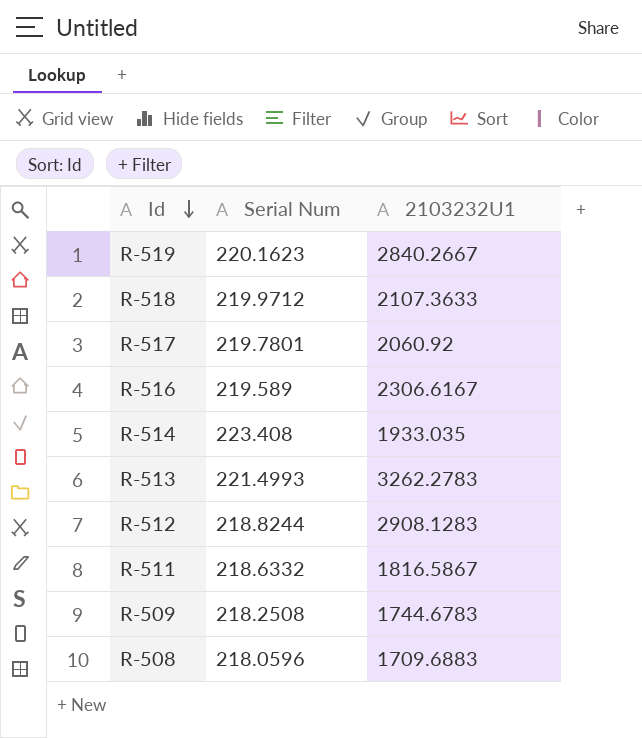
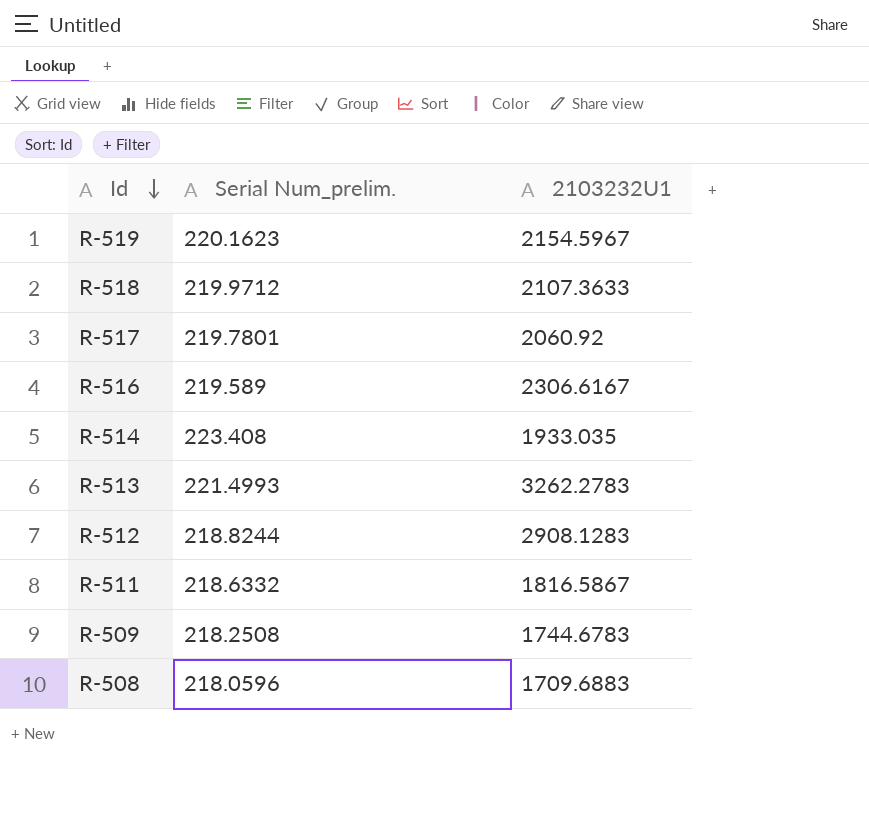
column name: Serial Num -> Serial Num_prelim.
R-519 | 2103232U1: 2840.2667 -> 2154.5967

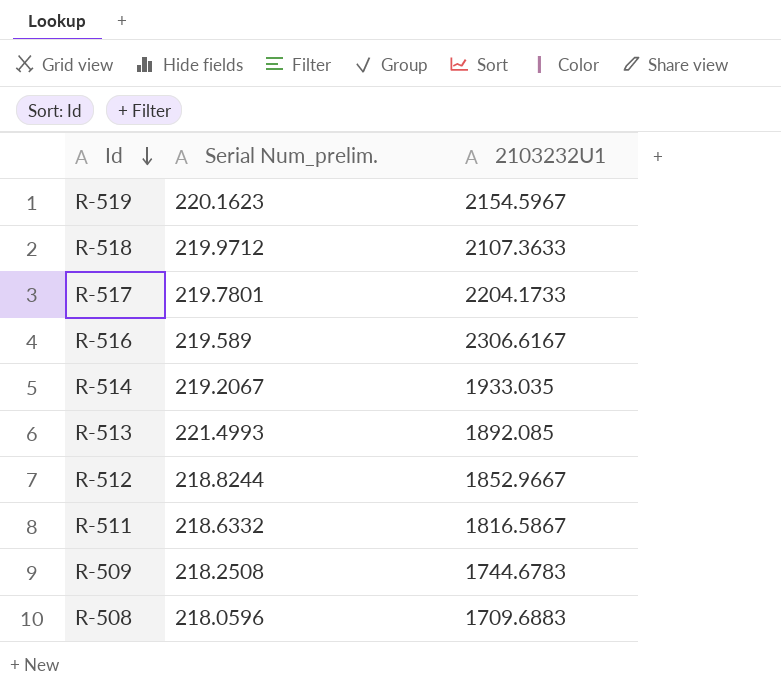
R-517 | 2103232U1: 2060.92 -> 2204.1733
R-514 | Serial Num_prelim.: 223.408 -> 219.2067
R-513 | 2103232U1: 3262.2783 -> 1892.085
R-512 | 2103232U1: 2908.1283 -> 1852.9667

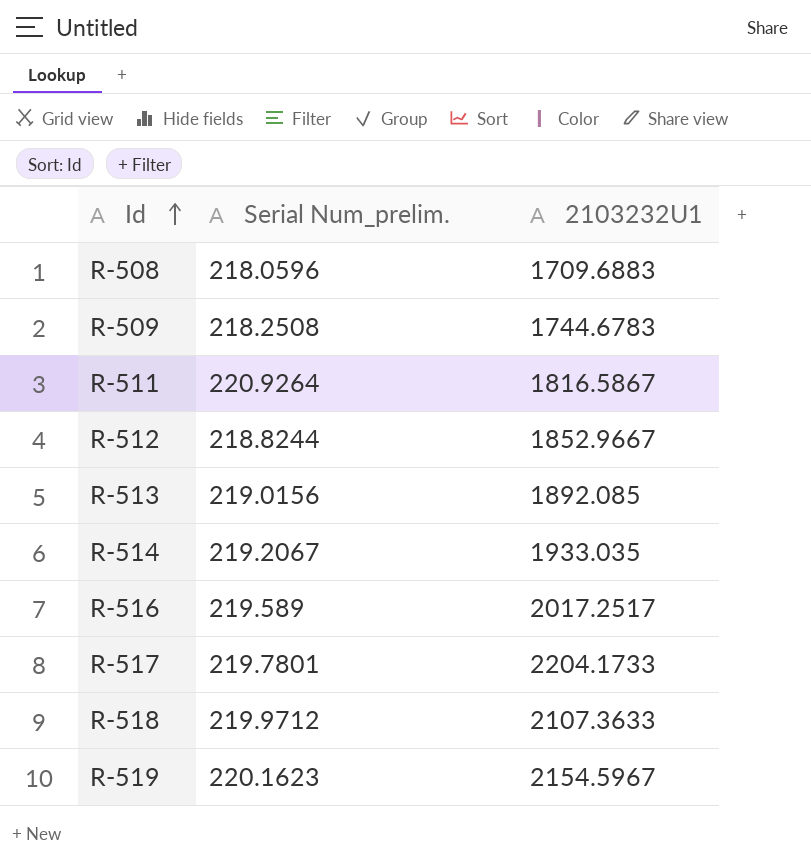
row order: Id descending -> Id ascending
R-511 | Serial Num_prelim.: 218.6332 -> 220.9264
R-513 | Serial Num_prelim.: 221.4993 -> 219.0156
R-516 | 2103232U1: 2306.6167 -> 2017.2517

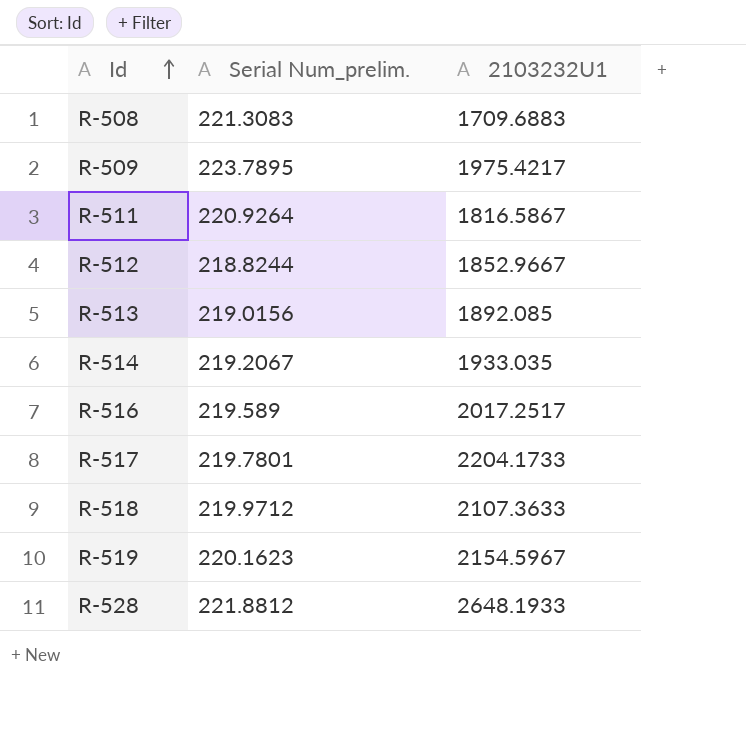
R-508 | Serial Num_prelim.: 218.0596 -> 221.3083
R-509 | Serial Num_prelim.: 218.2508 -> 223.7895
R-509 | 2103232U1: 1744.6783 -> 1975.4217
row R-528: none -> 221.8812 | 2648.1933

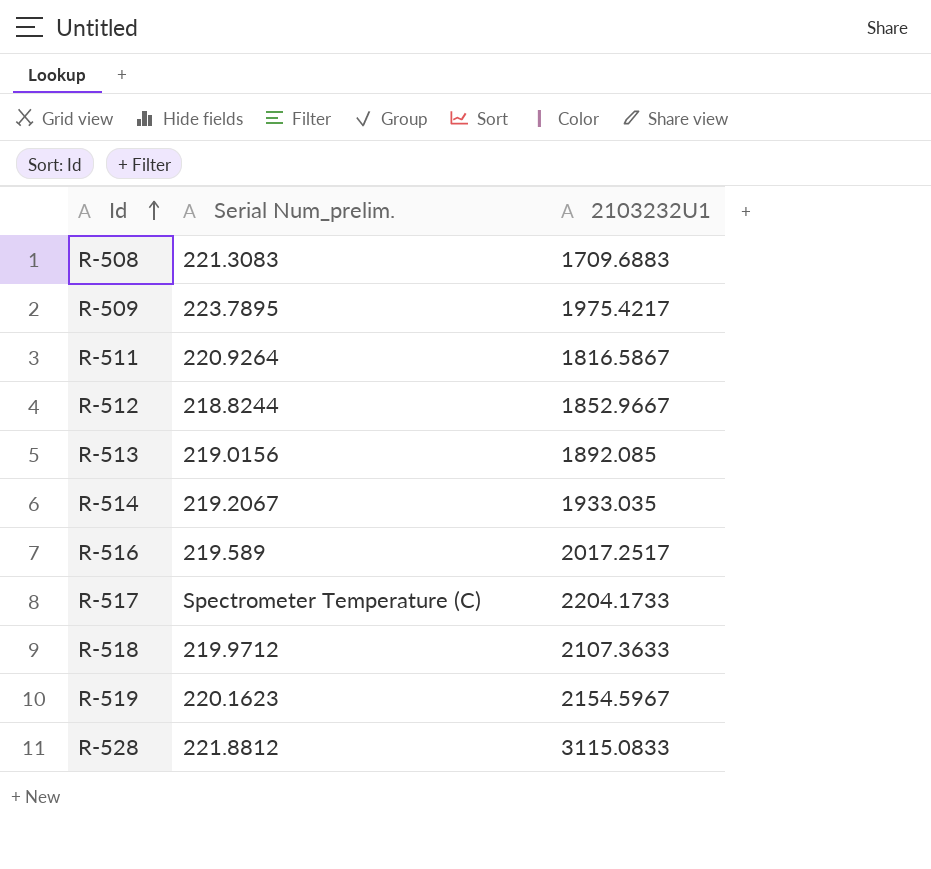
R-517 | Serial Num_prelim.: 219.7801 -> Spectrometer Temperature (C)
R-528 | 2103232U1: 2648.1933 -> 3115.0833

